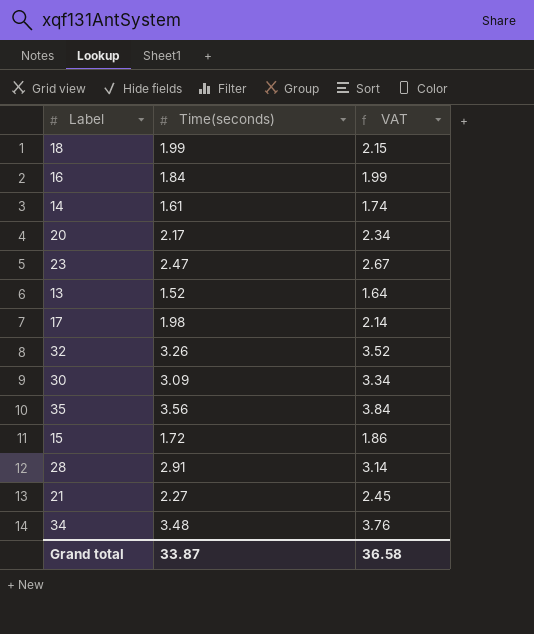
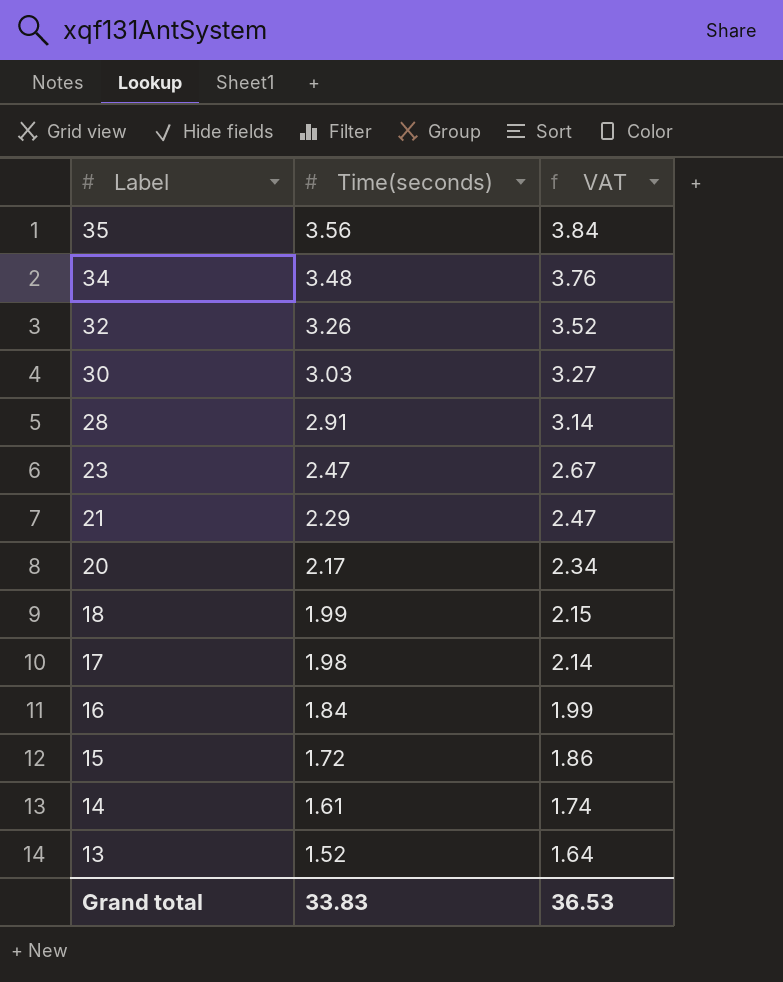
row order: none -> Label descending
30 | Time(seconds): 3.09 -> 3.03
30 | VAT: 3.34 -> 3.27
21 | Time(seconds): 2.27 -> 2.29
21 | VAT: 2.45 -> 2.47
Grand total | Time(seconds): 33.87 -> 33.83
Grand total | VAT: 36.58 -> 36.53

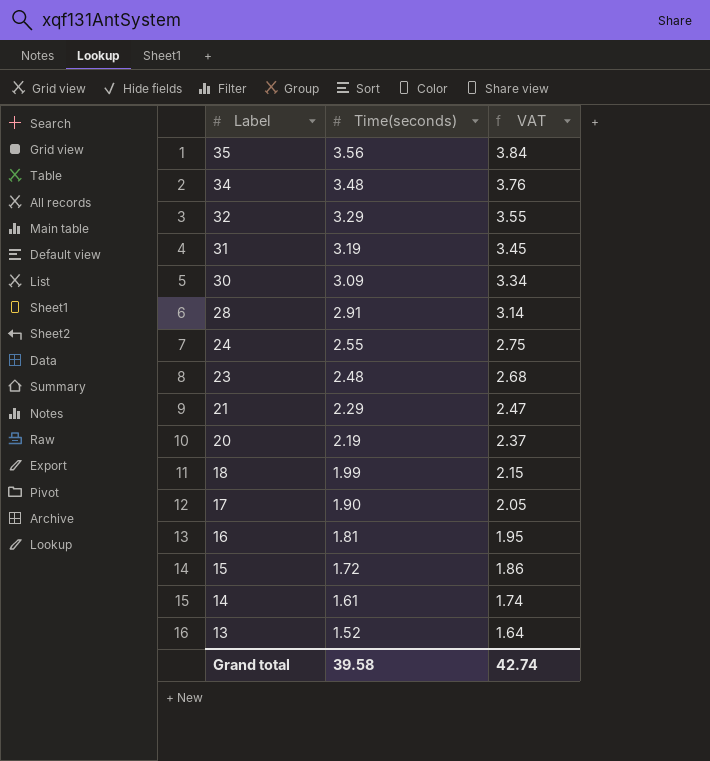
32 | Time(seconds): 3.26 -> 3.29
32 | VAT: 3.52 -> 3.55
row 31: none -> 3.19 | 3.45
30 | Time(seconds): 3.03 -> 3.09
30 | VAT: 3.27 -> 3.34
row 24: none -> 2.55 | 2.75
23 | Time(seconds): 2.47 -> 2.48
23 | VAT: 2.67 -> 2.68
20 | Time(seconds): 2.17 -> 2.19
20 | VAT: 2.34 -> 2.37
17 | Time(seconds): 1.98 -> 1.90
17 | VAT: 2.14 -> 2.05
16 | Time(seconds): 1.84 -> 1.81
16 | VAT: 1.99 -> 1.95
Grand total | Time(seconds): 33.83 -> 39.58
Grand total | VAT: 36.53 -> 42.74

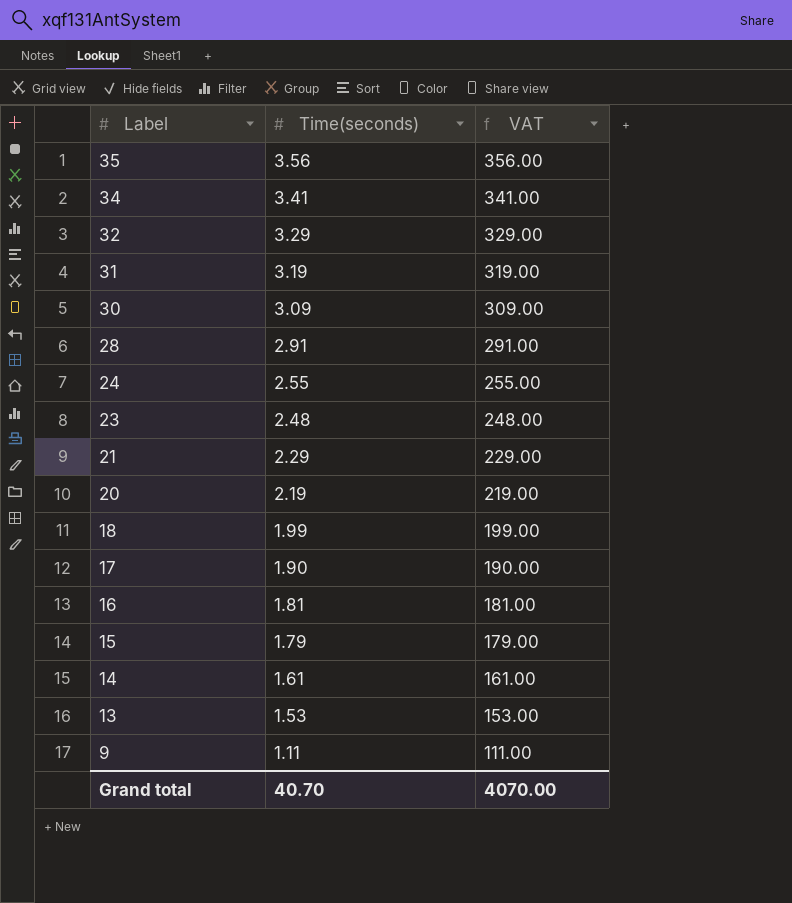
column VAT | formula: [Time(seconds)] * 1.08 -> [Time(seconds)] * 100
34 | Time(seconds): 3.48 -> 3.41
15 | Time(seconds): 1.72 -> 1.79
13 | Time(seconds): 1.52 -> 1.53
row 9: none -> 1.11 | 111.00
Grand total | Time(seconds): 39.58 -> 40.70
Grand total | VAT: 42.74 -> 4070.00

